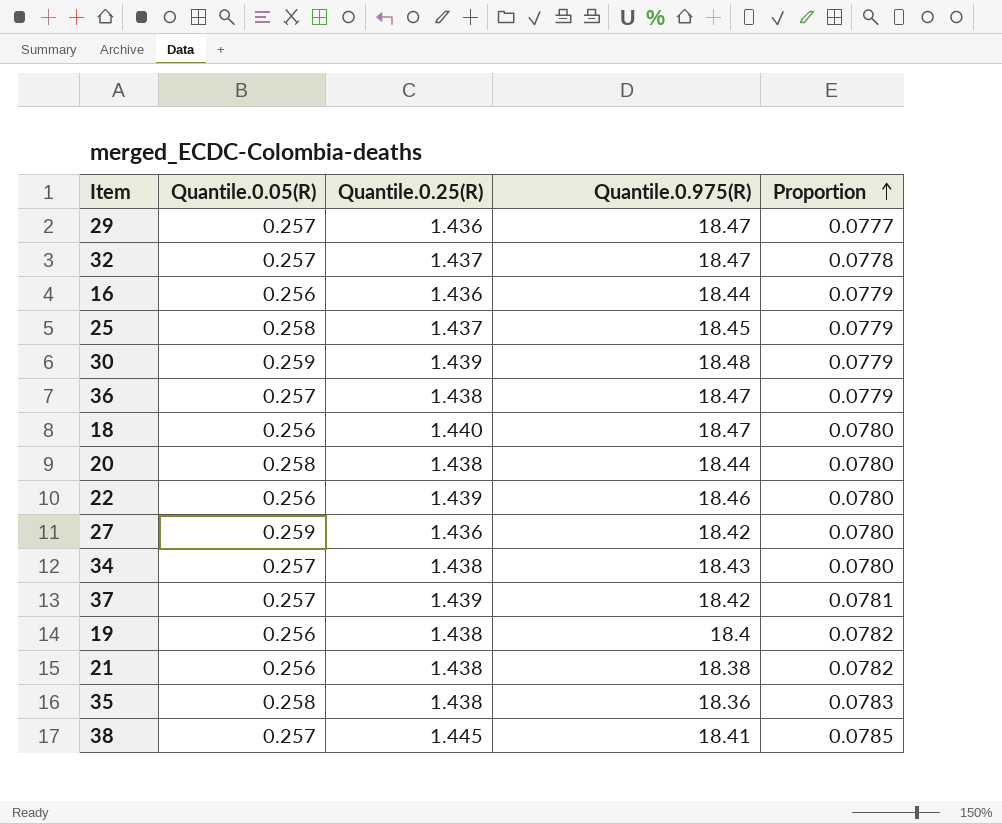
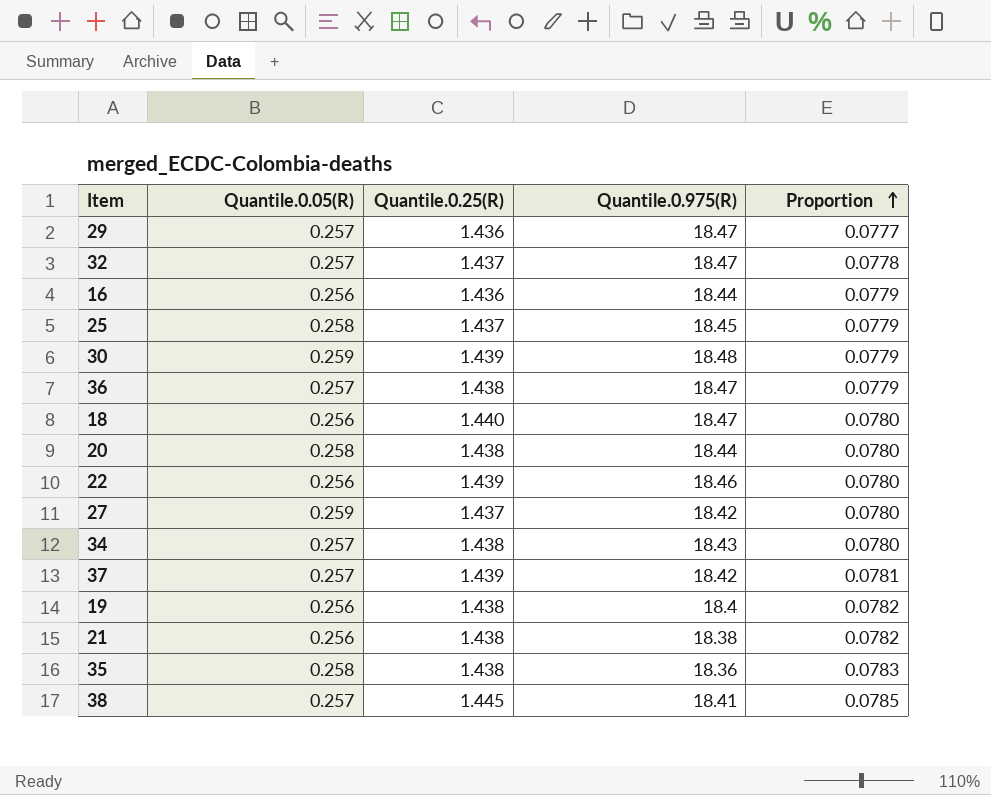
27 | Quantile.0.25(R): 1.436 -> 1.437

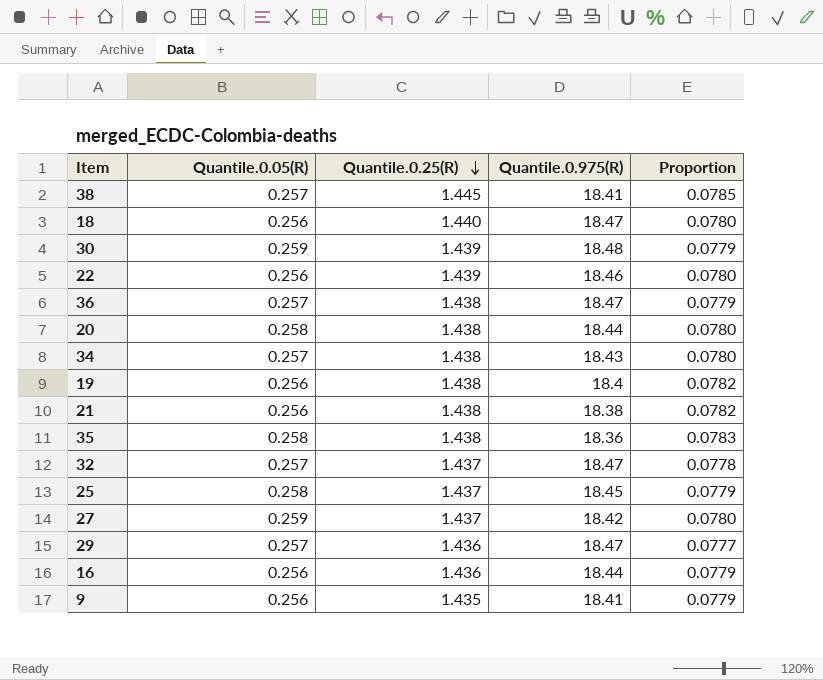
row order: Proportion ascending -> Quantile.0.25(R) descending
row 37: 0.257 | 1.439 | 18.42 | 0.0781 -> none
row 9: none -> 0.256 | 1.435 | 18.41 | 0.0779

